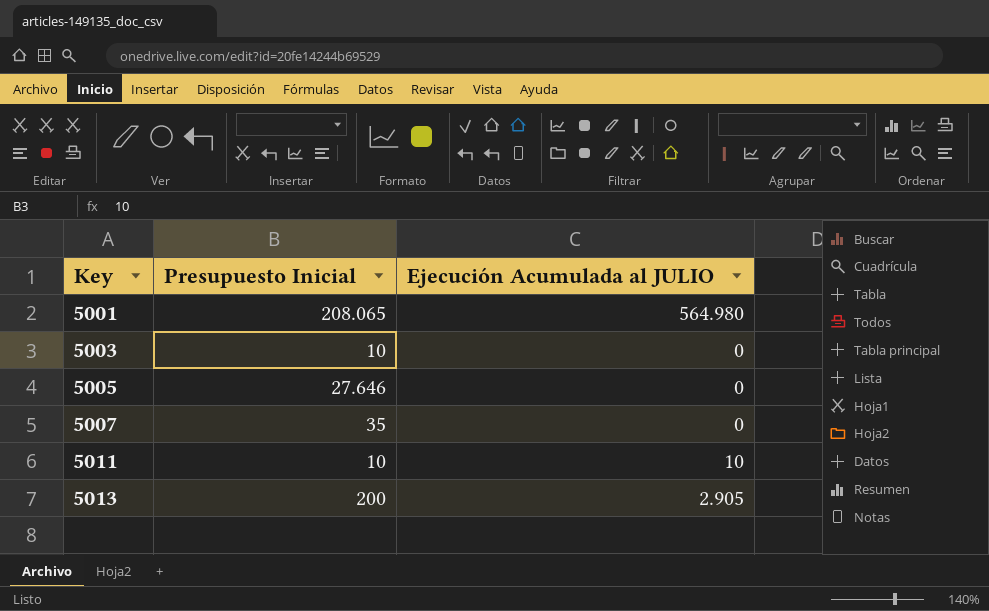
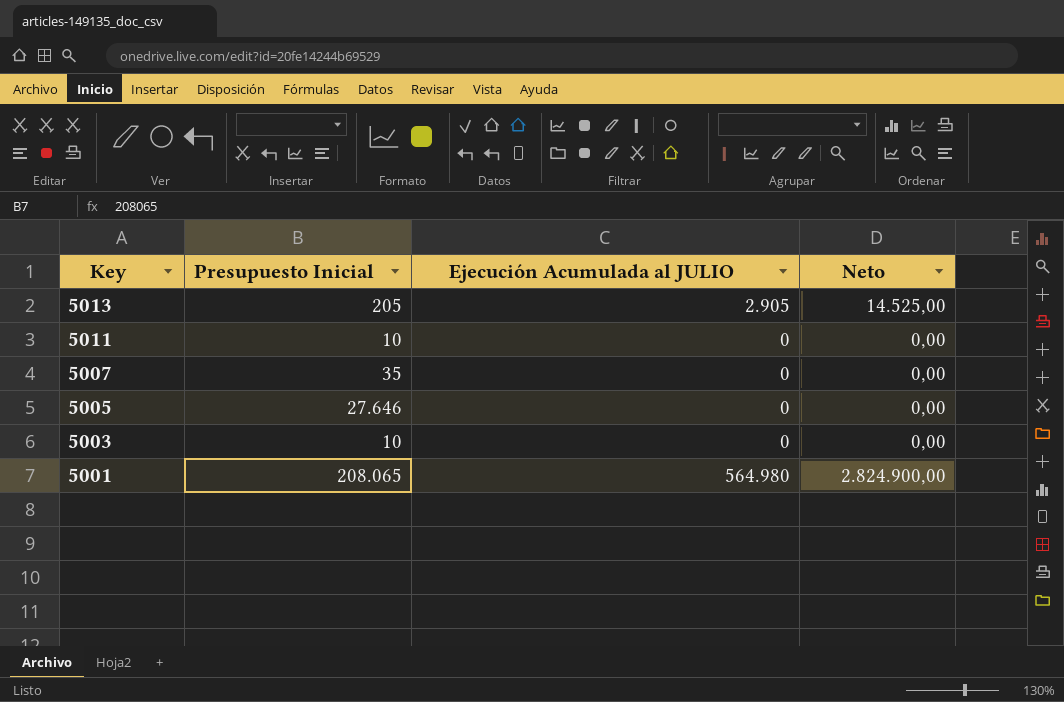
row order: Key ascending -> Key descending
column Neto | formula: none -> [Ejecución Acumulada al JULIO] * 5
5013 | Presupuesto Inicial: 200 -> 205
5011 | Ejecución Acumulada al JULIO: 10 -> 0

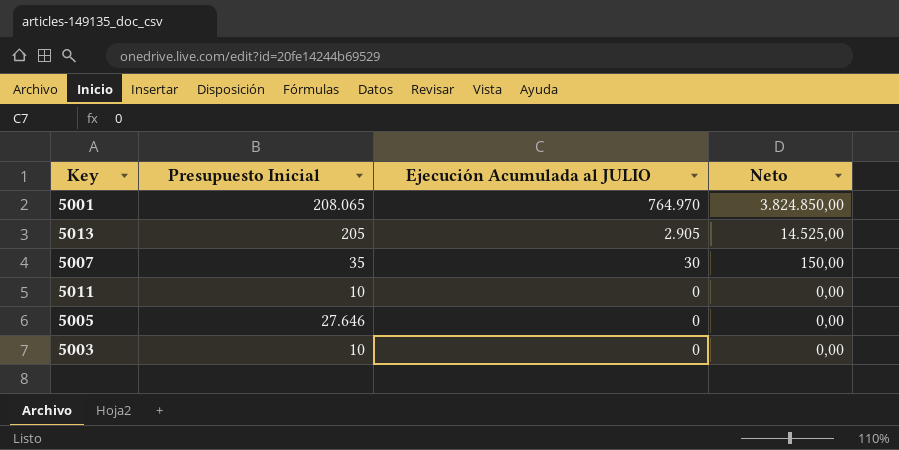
row order: Key descending -> Ejecución Acumulada al JULIO descending
5001 | Ejecución Acumulada al JULIO: 564.980 -> 764.970
5001 | Neto: 2.824.900,00 -> 3.824.850,00
5007 | Ejecución Acumulada al JULIO: 0 -> 30
5007 | Neto: 0,00 -> 150,00

